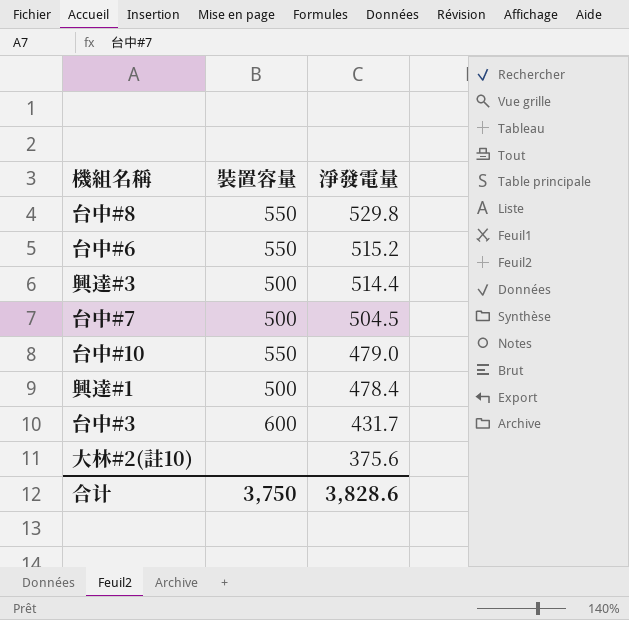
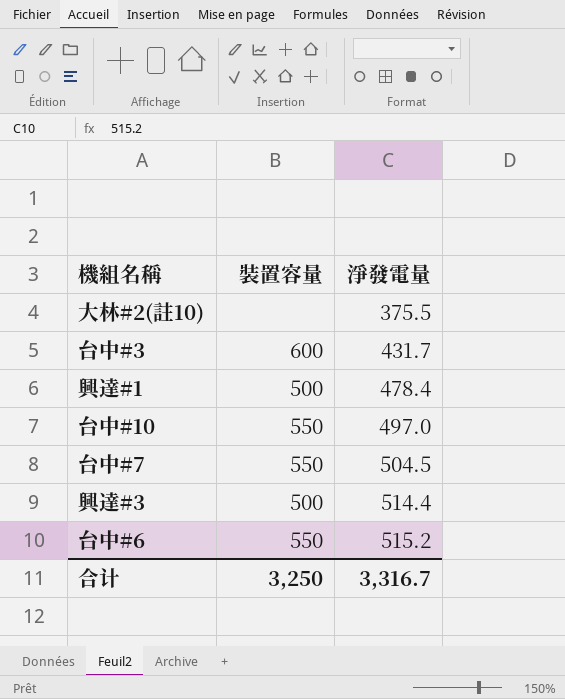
row order: 淨發電量 descending -> 淨發電量 ascending
row 台中#8: 550 | 529.8 -> none
大林#2(註10) | 淨發電量: 375.6 -> 375.5
台中#10 | 淨發電量: 479.0 -> 497.0
台中#7 | 裝置容量: 500 -> 550
合计 | 裝置容量: 3,750 -> 3,250
合计 | 淨發電量: 3,828.6 -> 3,316.7

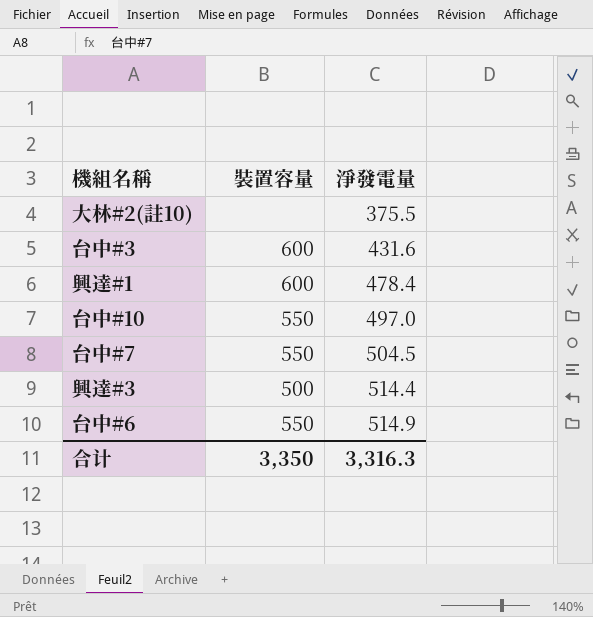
台中#3 | 淨發電量: 431.7 -> 431.6
興達#1 | 裝置容量: 500 -> 600
台中#6 | 淨發電量: 515.2 -> 514.9
合计 | 裝置容量: 3,250 -> 3,350
合计 | 淨發電量: 3,316.7 -> 3,316.3

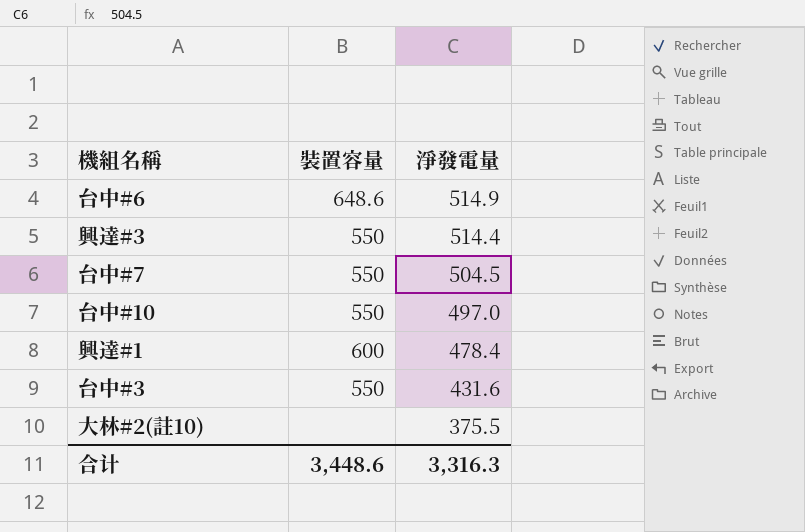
row order: 淨發電量 ascending -> 淨發電量 descending
台中#6 | 裝置容量: 550 -> 648.6
興達#3 | 裝置容量: 500 -> 550
台中#3 | 裝置容量: 600 -> 550
合计 | 裝置容量: 3,350 -> 3,448.6

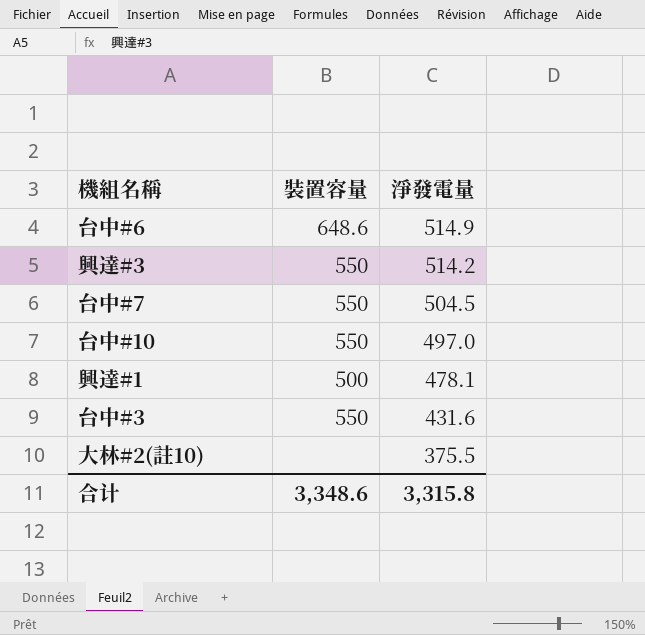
興達#3 | 淨發電量: 514.4 -> 514.2
興達#1 | 裝置容量: 600 -> 500
興達#1 | 淨發電量: 478.4 -> 478.1
合计 | 裝置容量: 3,448.6 -> 3,348.6
合计 | 淨發電量: 3,316.3 -> 3,315.8

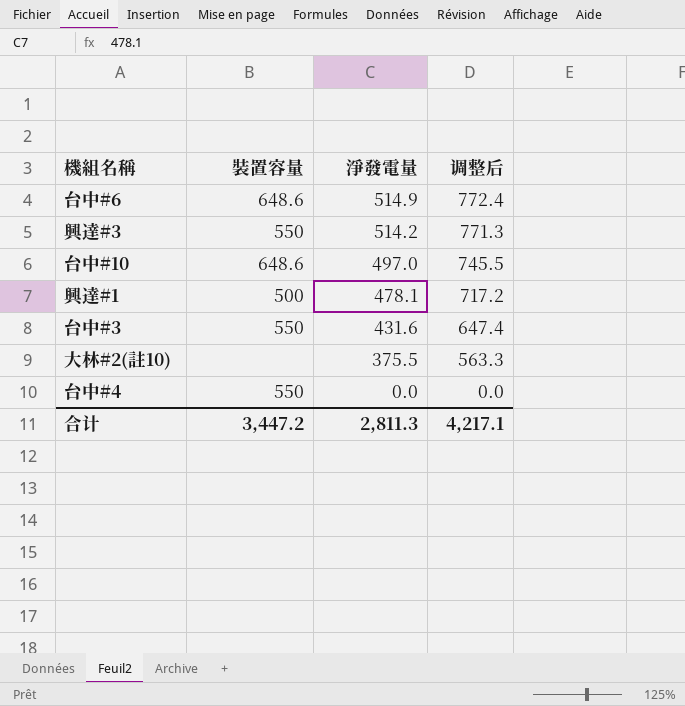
column 调整后 | formula: none -> [淨發電量] * 1.5
row 台中#7: 550 | 504.5 -> none
台中#10 | 裝置容量: 550 -> 648.6
row 台中#4: none -> 550 | 0.0 | 0.0
合计 | 裝置容量: 3,348.6 -> 3,447.2
合计 | 淨發電量: 3,315.8 -> 2,811.3

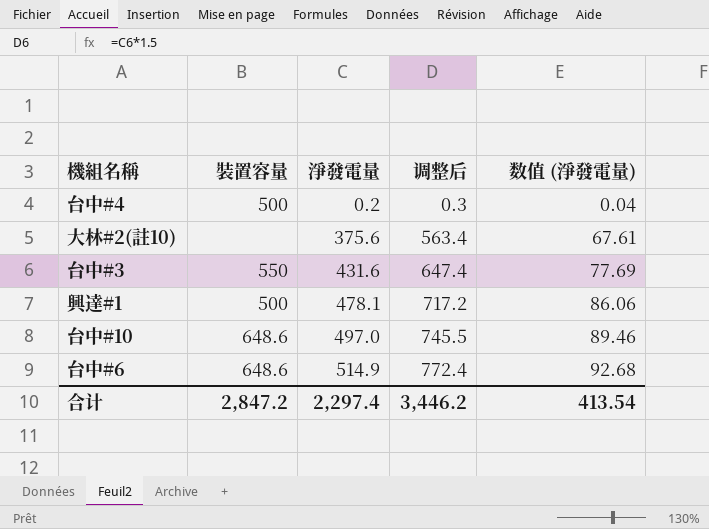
row order: 淨發電量 descending -> 淨發電量 ascending
column 数值 (淨發電量) | formula: none -> [淨發電量] * 0.18
row 興達#3: 550 | 514.2 | 771.3 -> none
台中#4 | 裝置容量: 550 -> 500
台中#4 | 淨發電量: 0.0 -> 0.2
台中#4 | 调整后: 0.0 -> 0.3
大林#2(註10) | 淨發電量: 375.5 -> 375.6
大林#2(註10) | 调整后: 563.3 -> 563.4
合计 | 裝置容量: 3,447.2 -> 2,847.2
合计 | 淨發電量: 2,811.3 -> 2,297.4
合计 | 调整后: 4,217.1 -> 3,446.2

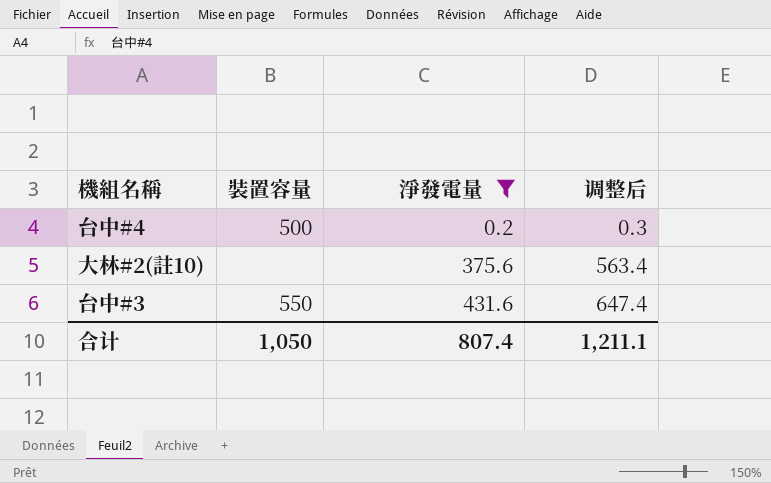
filter: none -> 淨發電量 <= 431.6
column 数值 (淨發電量) | formula: [淨發電量] * 0.18 -> none
合计 | 裝置容量: 2,847.2 -> 1,050
合计 | 淨發電量: 2,297.4 -> 807.4
合计 | 调整后: 3,446.2 -> 1,211.1

